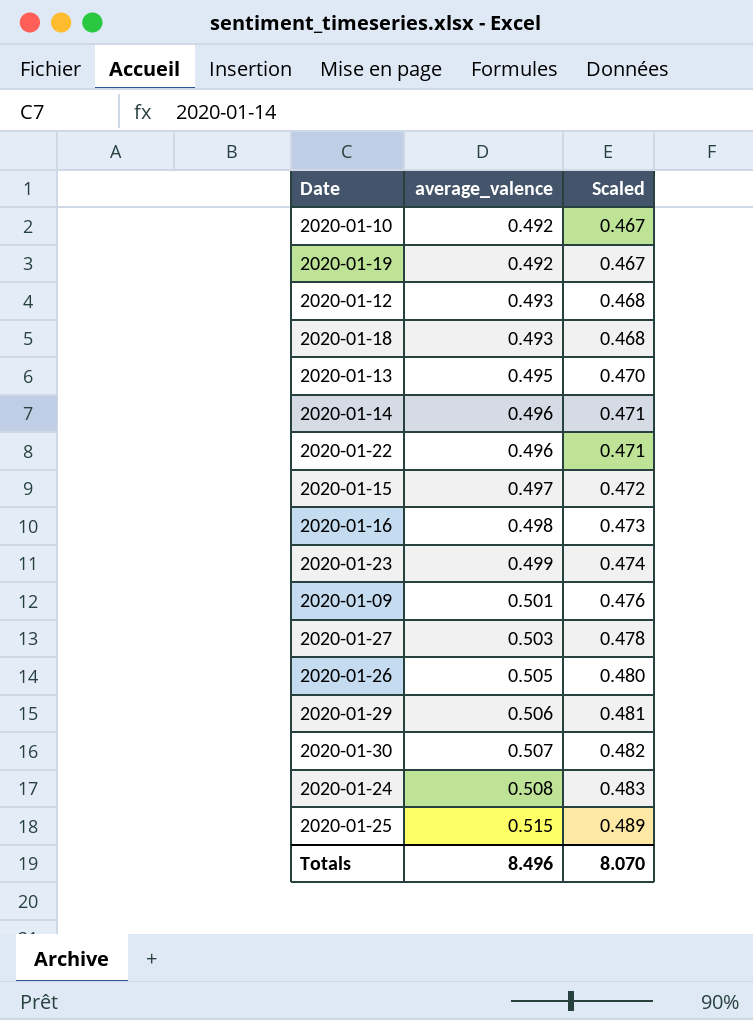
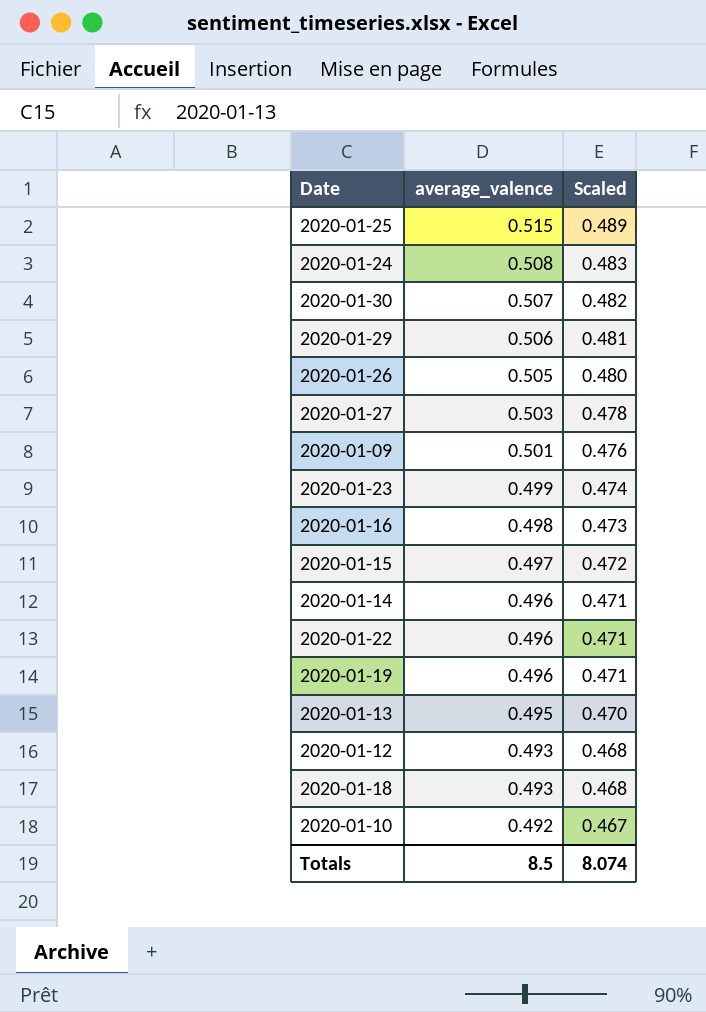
row order: average_valence ascending -> average_valence descending
2020-01-19 | average_valence: 0.492 -> 0.496
2020-01-19 | Scaled: 0.467 -> 0.471
Totals | average_valence: 8.496 -> 8.5
Totals | Scaled: 8.070 -> 8.074

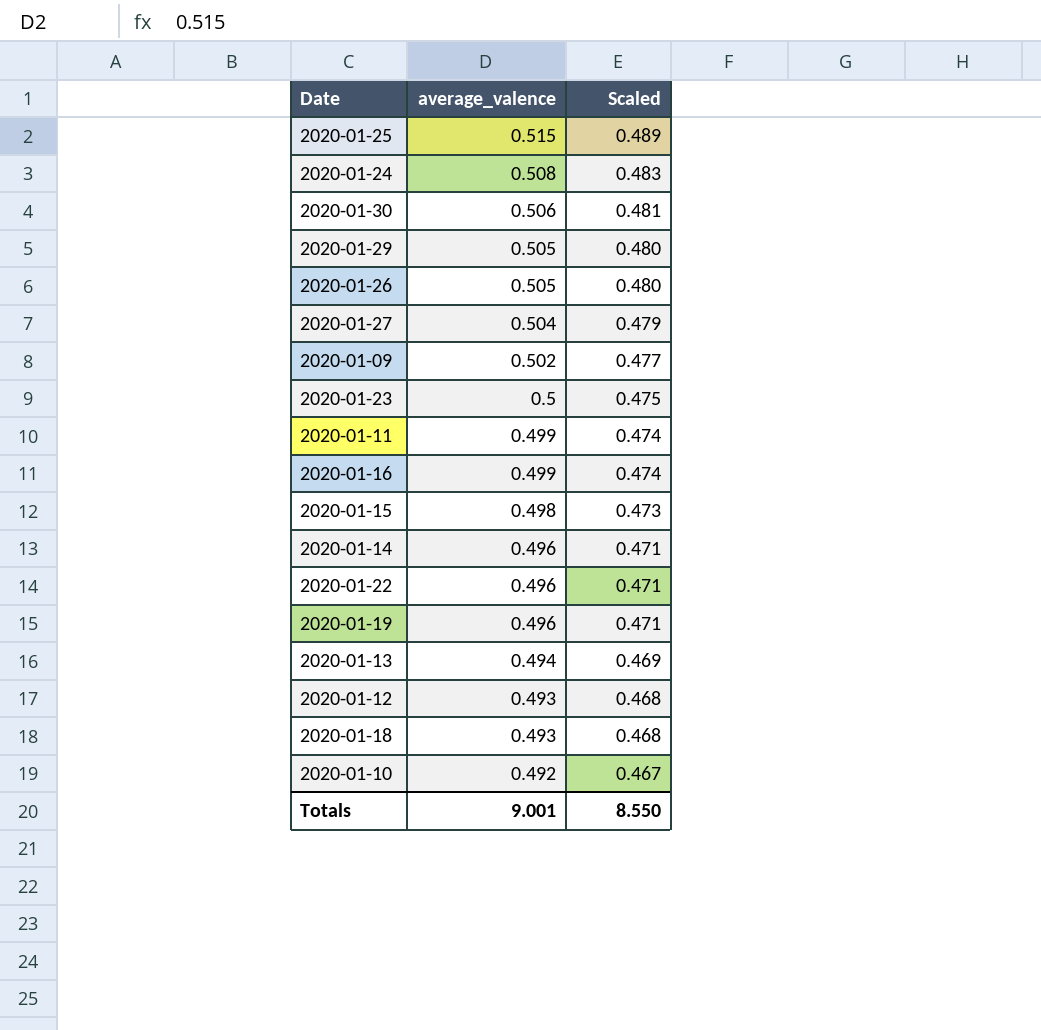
2020-01-30 | average_valence: 0.507 -> 0.506
2020-01-30 | Scaled: 0.482 -> 0.481
2020-01-29 | average_valence: 0.506 -> 0.505
2020-01-29 | Scaled: 0.481 -> 0.480
2020-01-27 | average_valence: 0.503 -> 0.504
2020-01-27 | Scaled: 0.478 -> 0.479
2020-01-09 | average_valence: 0.501 -> 0.502
2020-01-09 | Scaled: 0.476 -> 0.477
2020-01-23 | average_valence: 0.499 -> 0.5
2020-01-23 | Scaled: 0.474 -> 0.475
row 2020-01-11: none -> 0.499 | 0.474
2020-01-16 | average_valence: 0.498 -> 0.499
2020-01-16 | Scaled: 0.473 -> 0.474
2020-01-15 | average_valence: 0.497 -> 0.498
2020-01-15 | Scaled: 0.472 -> 0.473
2020-01-13 | average_valence: 0.495 -> 0.494
2020-01-13 | Scaled: 0.470 -> 0.469
Totals | average_valence: 8.5 -> 9.001
Totals | Scaled: 8.074 -> 8.550

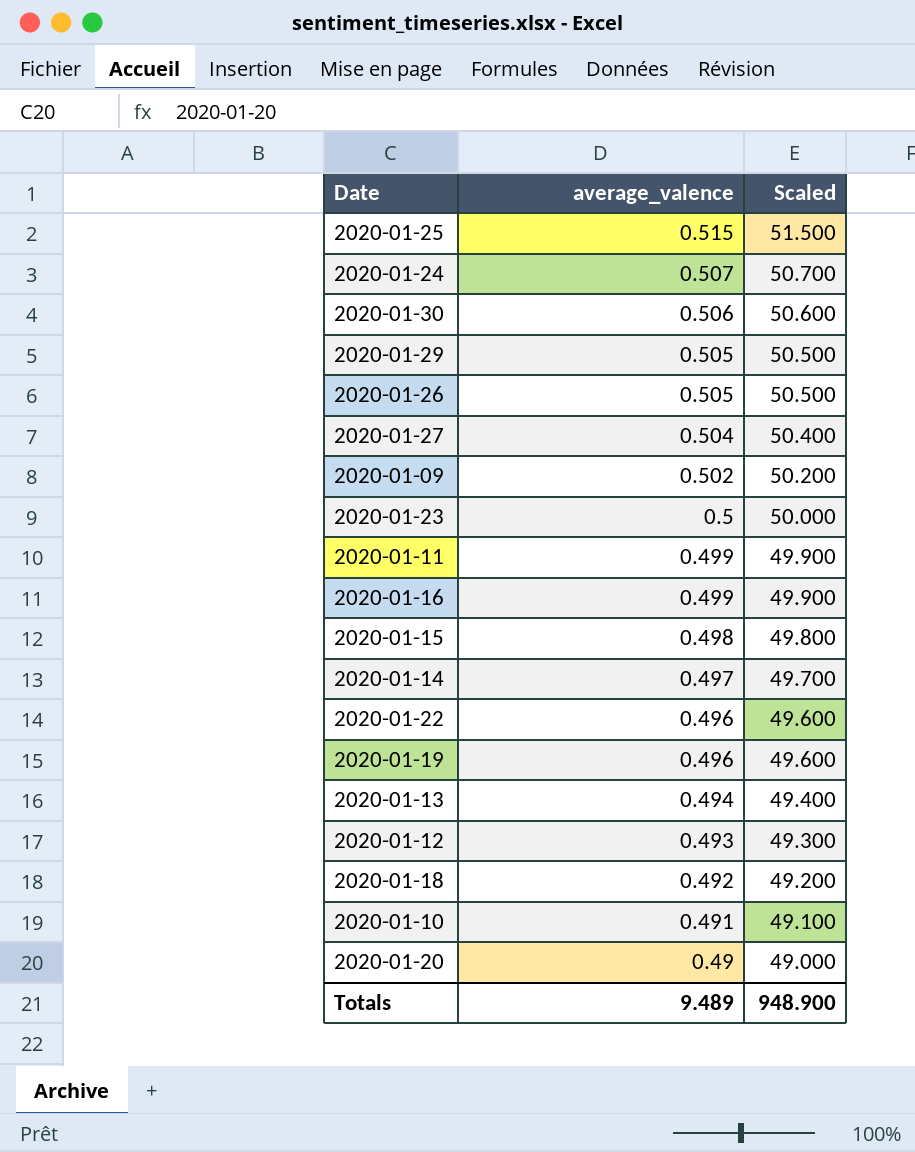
column Scaled | formula: [average_valence] * 0.95 -> [average_valence] * 100
2020-01-24 | average_valence: 0.508 -> 0.507
2020-01-14 | average_valence: 0.496 -> 0.497
2020-01-18 | average_valence: 0.493 -> 0.492
2020-01-10 | average_valence: 0.492 -> 0.491
row 2020-01-20: none -> 0.49 | 49.000
Totals | average_valence: 9.001 -> 9.489
Totals | Scaled: 8.550 -> 948.900

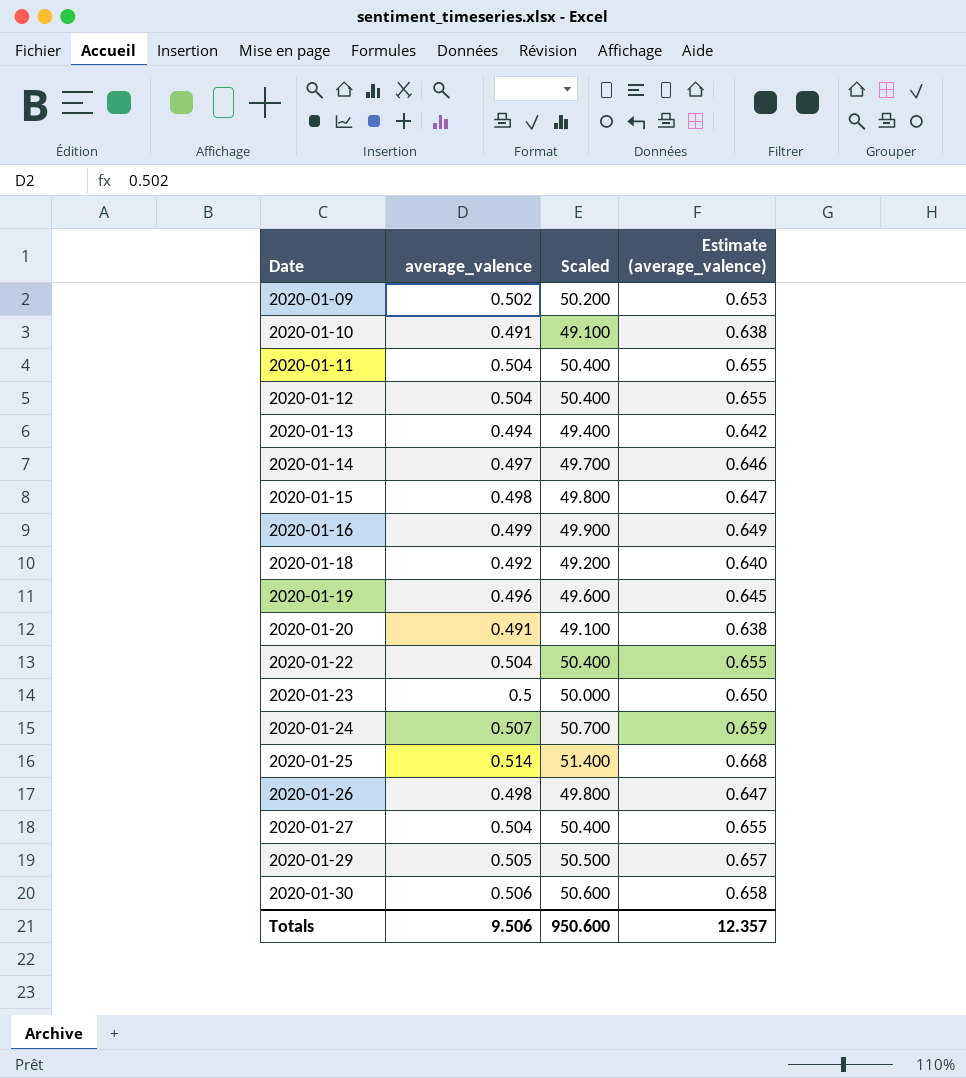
row order: average_valence descending -> Date ascending
column Estimate (average_valence) | formula: none -> [average_valence] * 1.3
2020-01-11 | average_valence: 0.499 -> 0.504
2020-01-11 | Scaled: 49.900 -> 50.400
2020-01-12 | average_valence: 0.493 -> 0.504
2020-01-12 | Scaled: 49.300 -> 50.400
2020-01-20 | average_valence: 0.49 -> 0.491
2020-01-20 | Scaled: 49.000 -> 49.100
2020-01-22 | average_valence: 0.496 -> 0.504
2020-01-22 | Scaled: 49.600 -> 50.400
2020-01-25 | average_valence: 0.515 -> 0.514
2020-01-25 | Scaled: 51.500 -> 51.400
2020-01-26 | average_valence: 0.505 -> 0.498
2020-01-26 | Scaled: 50.500 -> 49.800
Totals | average_valence: 9.489 -> 9.506
Totals | Scaled: 948.900 -> 950.600

